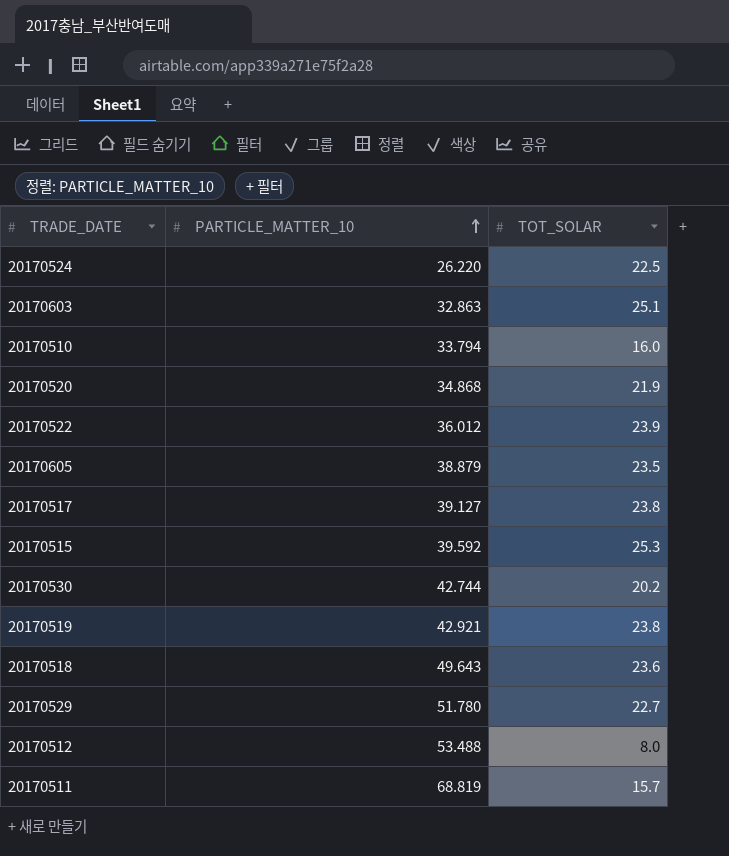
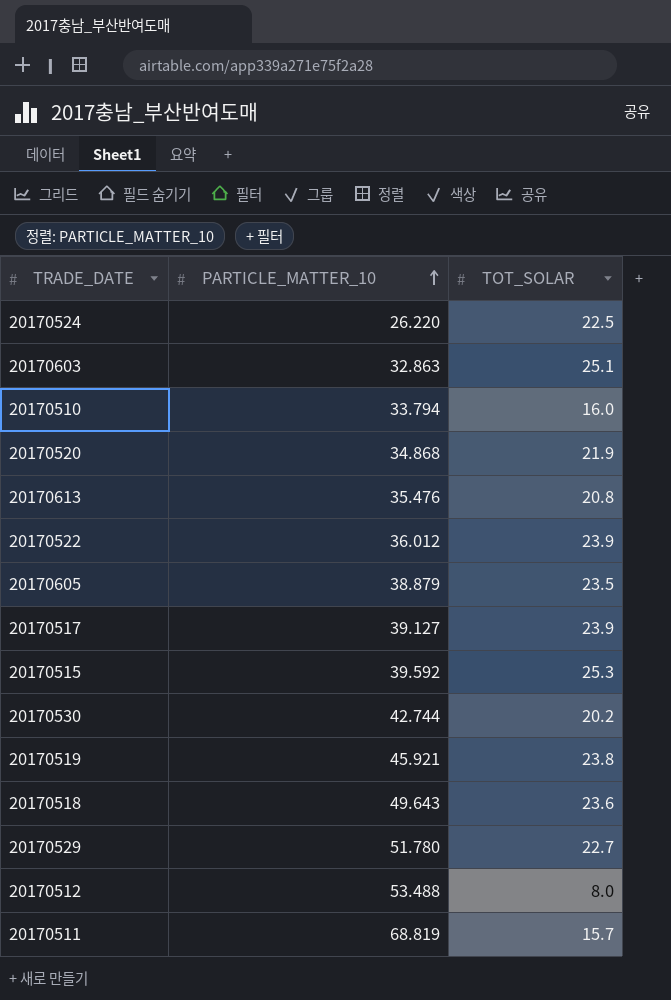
row 20170613: none -> 35.476 | 20.8
20170517 | TOT_SOLAR: 23.8 -> 23.9
20170519 | PARTICLE_MATTER_10: 42.921 -> 45.921

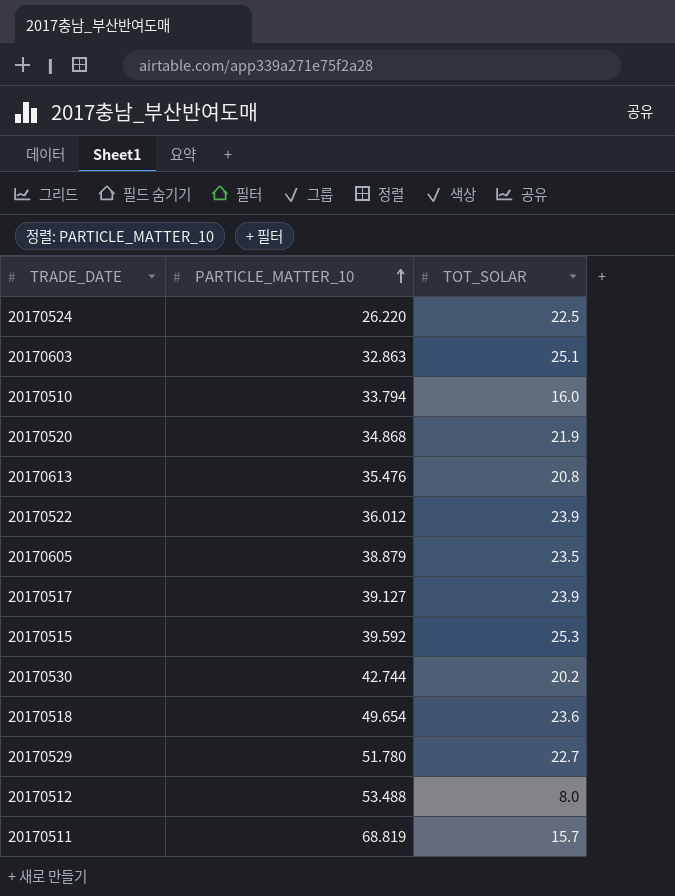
row 20170519: 45.921 | 23.8 -> none
20170518 | PARTICLE_MATTER_10: 49.643 -> 49.654

